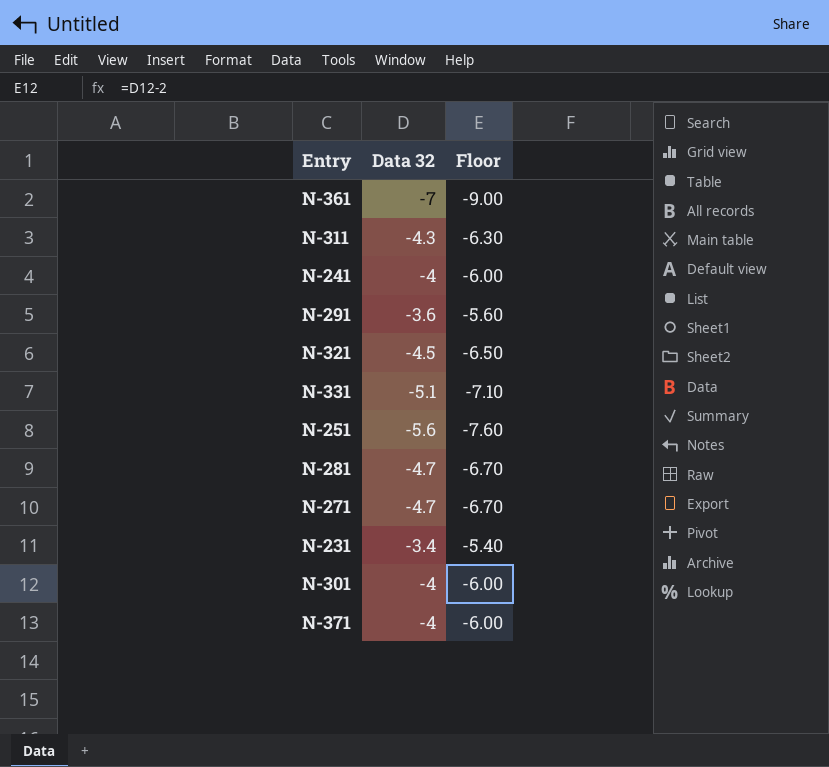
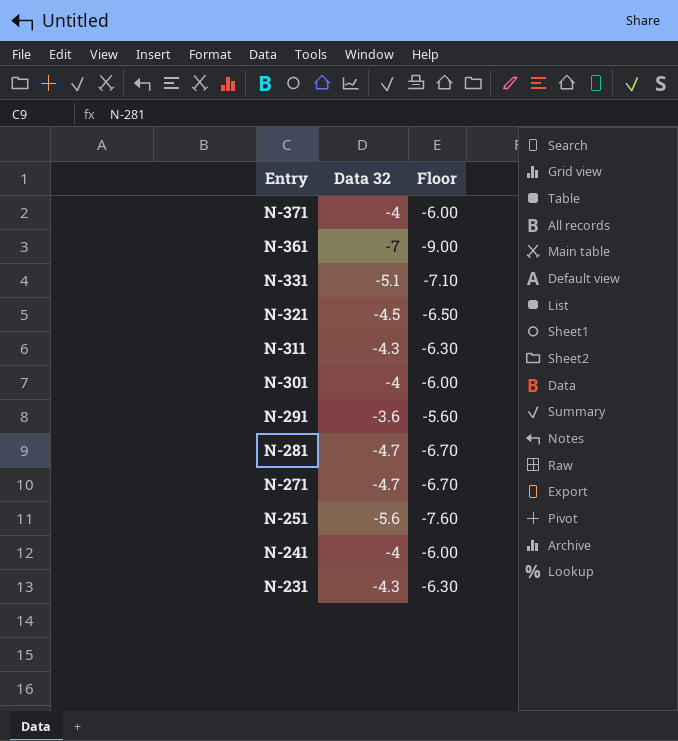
row order: none -> Entry descending
N-231 | Data 32: -3.4 -> -4.3
N-231 | Floor: -5.40 -> -6.30

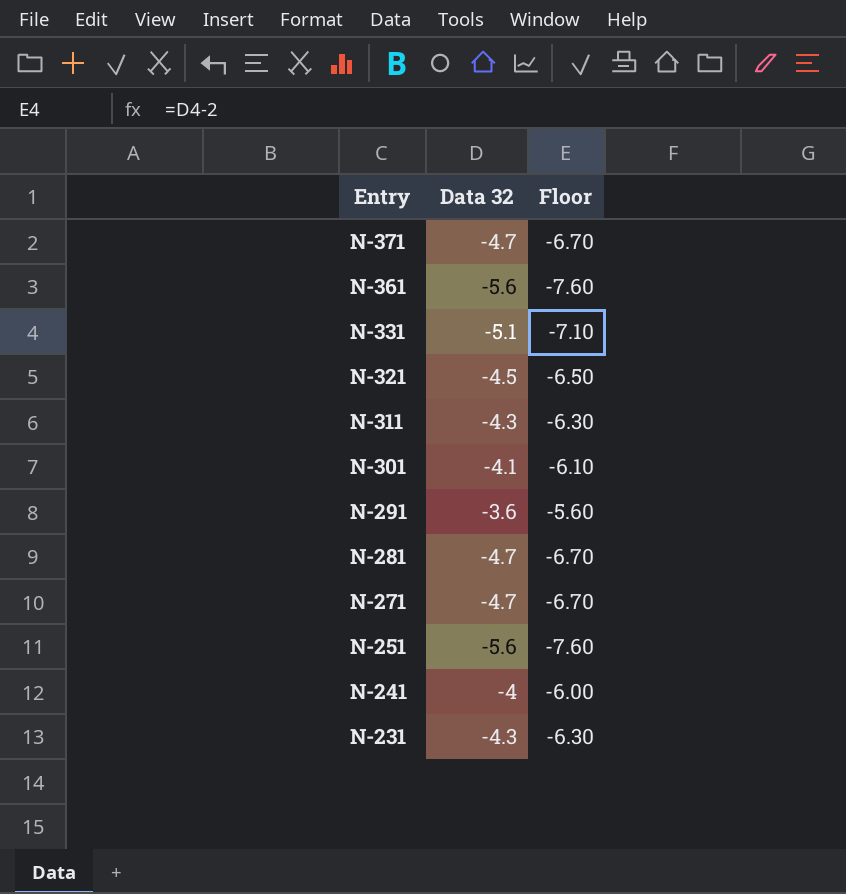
N-371 | Data 32: -4 -> -4.7
N-371 | Floor: -6.00 -> -6.70
N-361 | Data 32: -7 -> -5.6
N-361 | Floor: -9.00 -> -7.60
N-301 | Data 32: -4 -> -4.1
N-301 | Floor: -6.00 -> -6.10

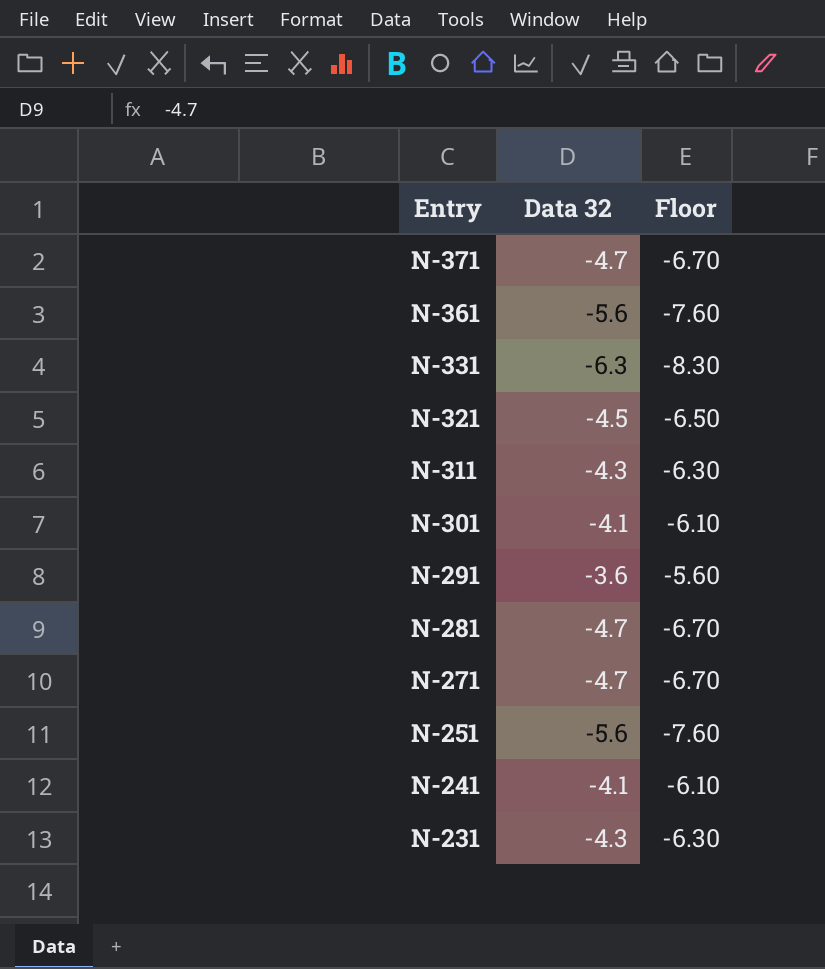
N-331 | Data 32: -5.1 -> -6.3
N-331 | Floor: -7.10 -> -8.30
N-241 | Data 32: -4 -> -4.1
N-241 | Floor: -6.00 -> -6.10

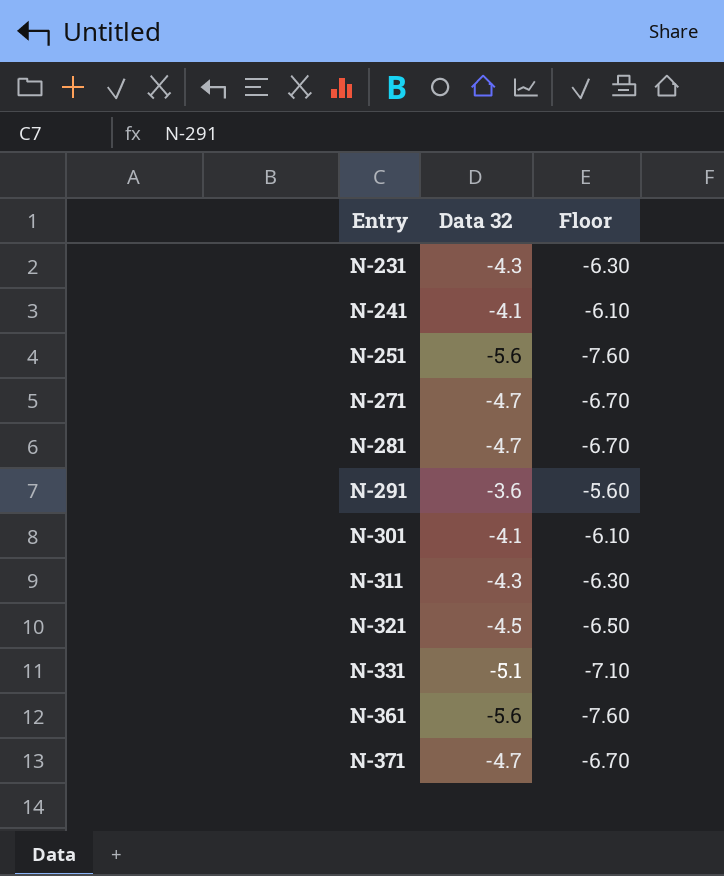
row order: Entry descending -> Entry ascending
N-331 | Data 32: -6.3 -> -5.1
N-331 | Floor: -8.30 -> -7.10

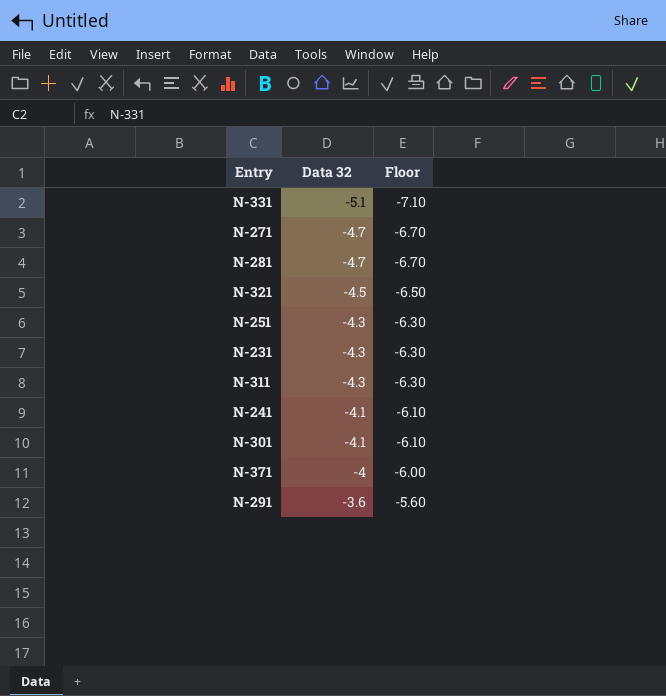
row order: Entry ascending -> Data 32 ascending
row N-361: -5.6 | -7.60 -> none
N-251 | Data 32: -5.6 -> -4.3
N-251 | Floor: -7.60 -> -6.30
N-371 | Data 32: -4.7 -> -4
N-371 | Floor: -6.70 -> -6.00

